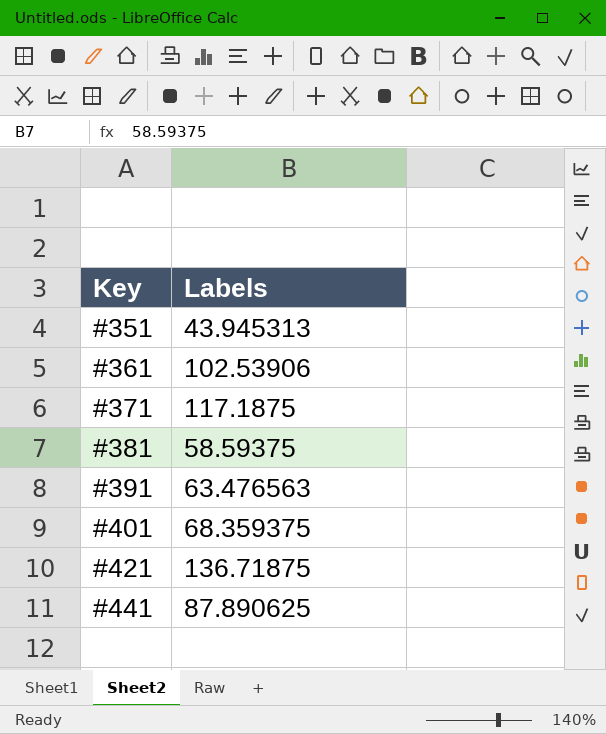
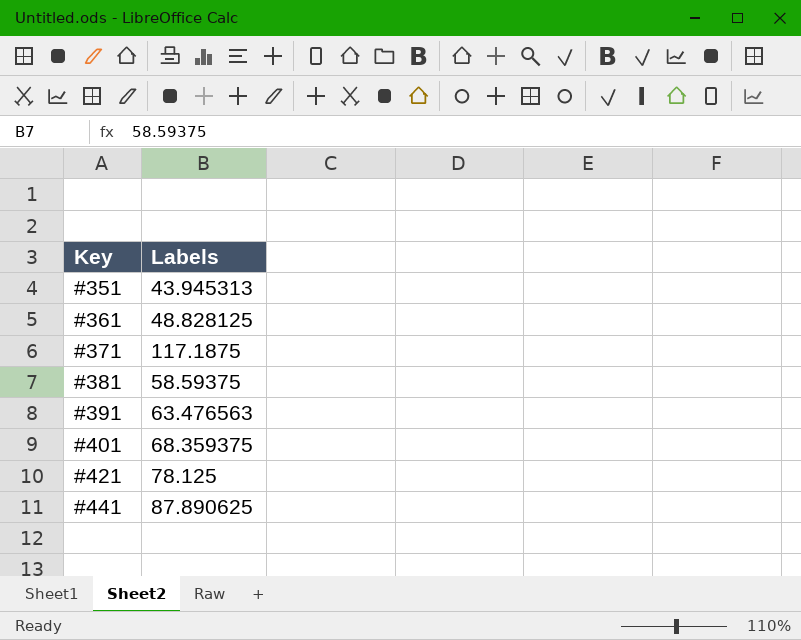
#361 | Labels: 102.53906 -> 48.828125
#421 | Labels: 136.71875 -> 78.125

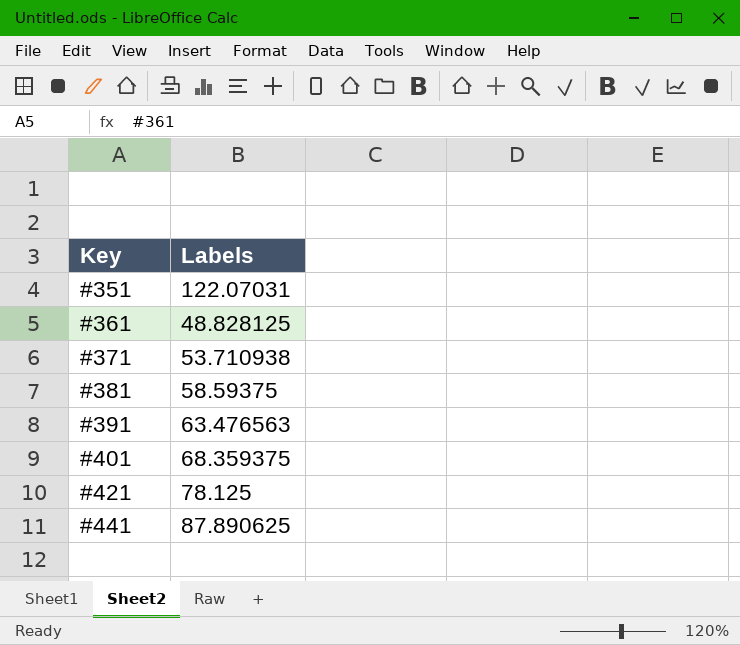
#351 | Labels: 43.945313 -> 122.07031
#371 | Labels: 117.1875 -> 53.710938

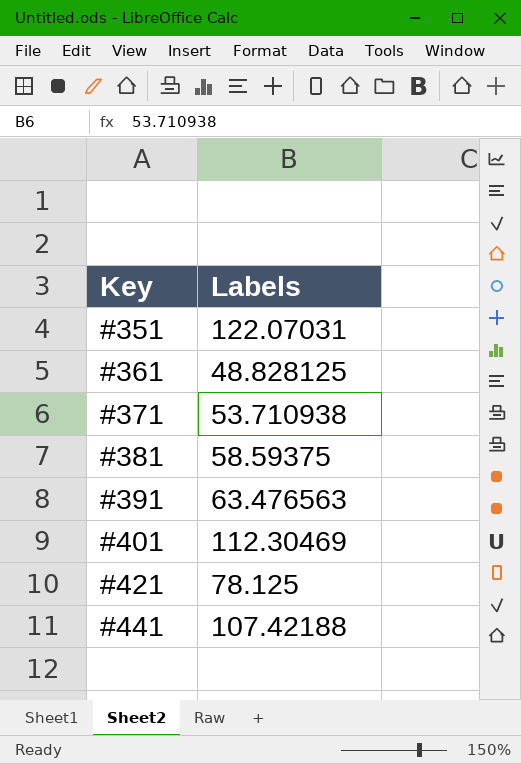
#401 | Labels: 68.359375 -> 112.30469
#441 | Labels: 87.890625 -> 107.42188

